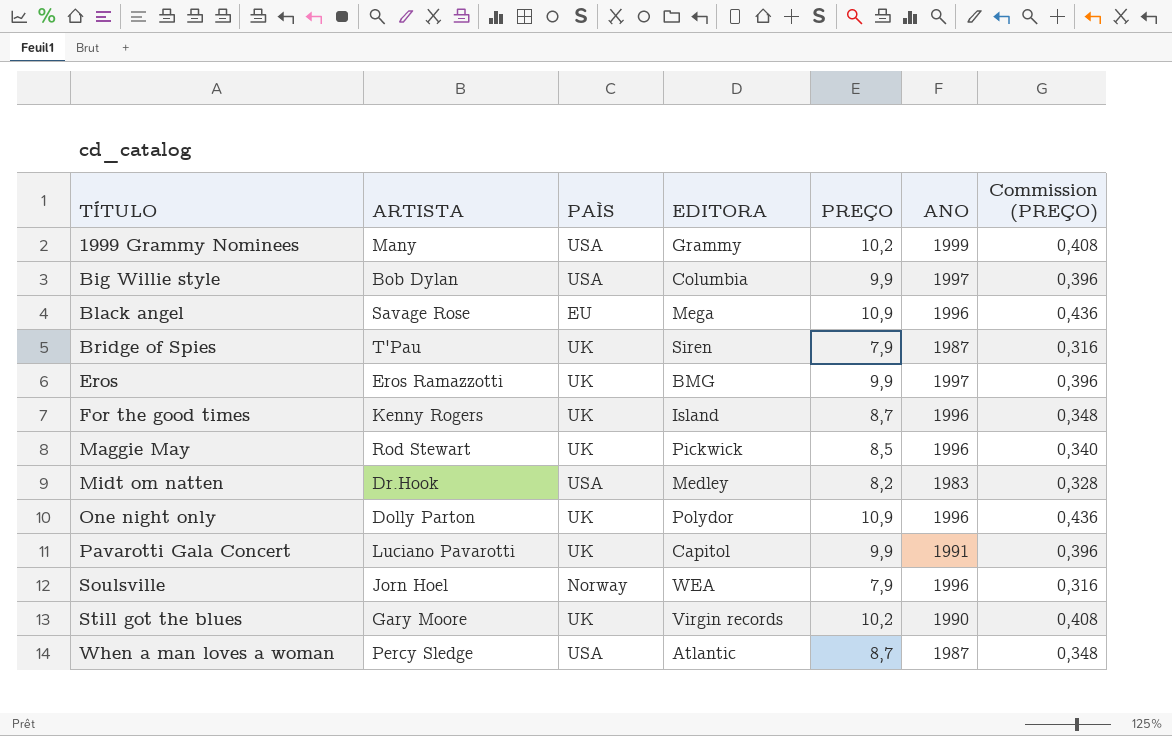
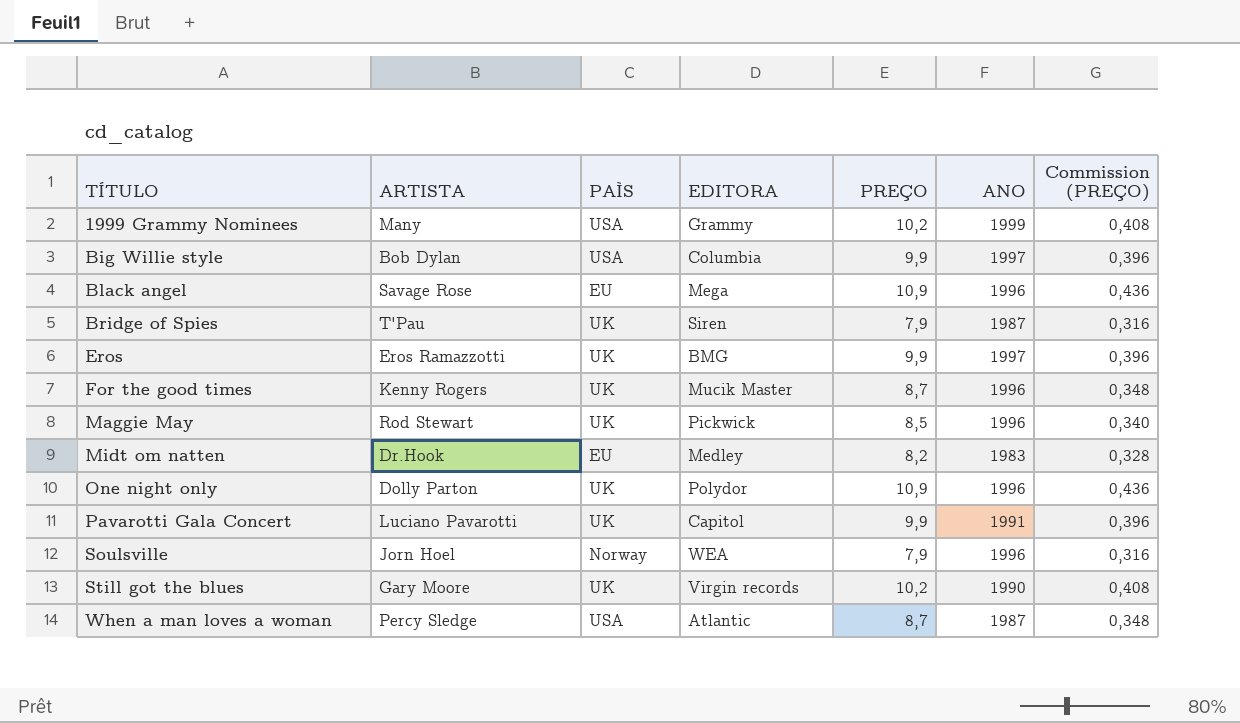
For the good times | EDITORA: Island -> Mucik Master
Midt om natten | PAÌS: USA -> EU

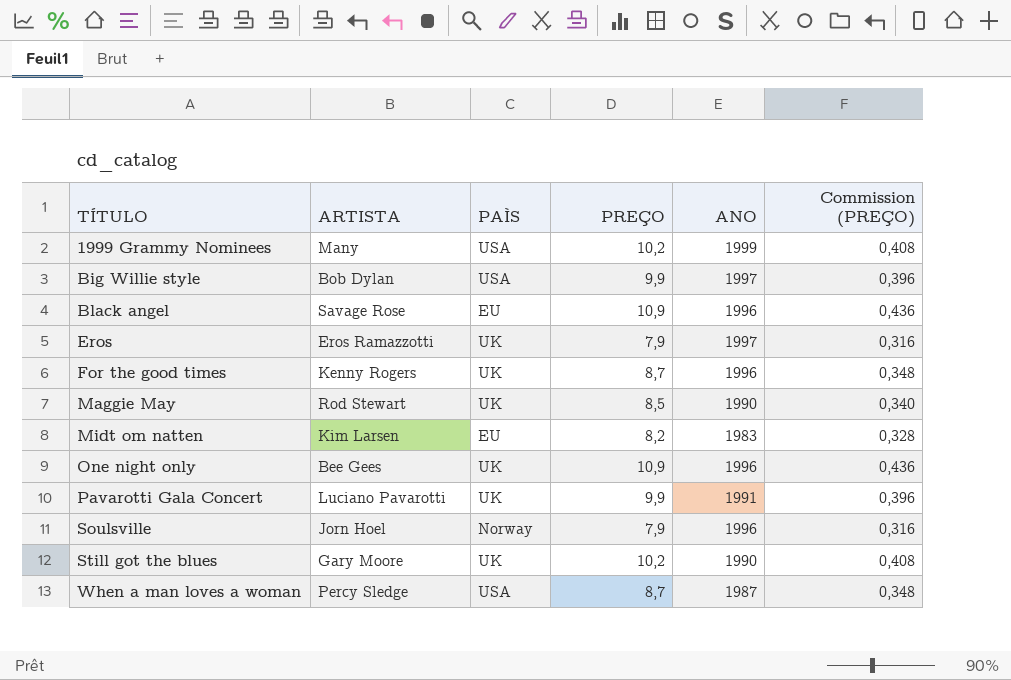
column EDITORA | position: 4 -> none
row Bridge of Spies: T'Pau | UK | Siren | 7,9 | 1987 | 0,316 -> none
Eros | PREÇO: 9,9 -> 7,9
Eros | Commission (PREÇO): 0,396 -> 0,316
Maggie May | ANO: 1996 -> 1990
Midt om natten | ARTISTA: Dr.Hook -> Kim Larsen
One night only | ARTISTA: Dolly Parton -> Bee Gees

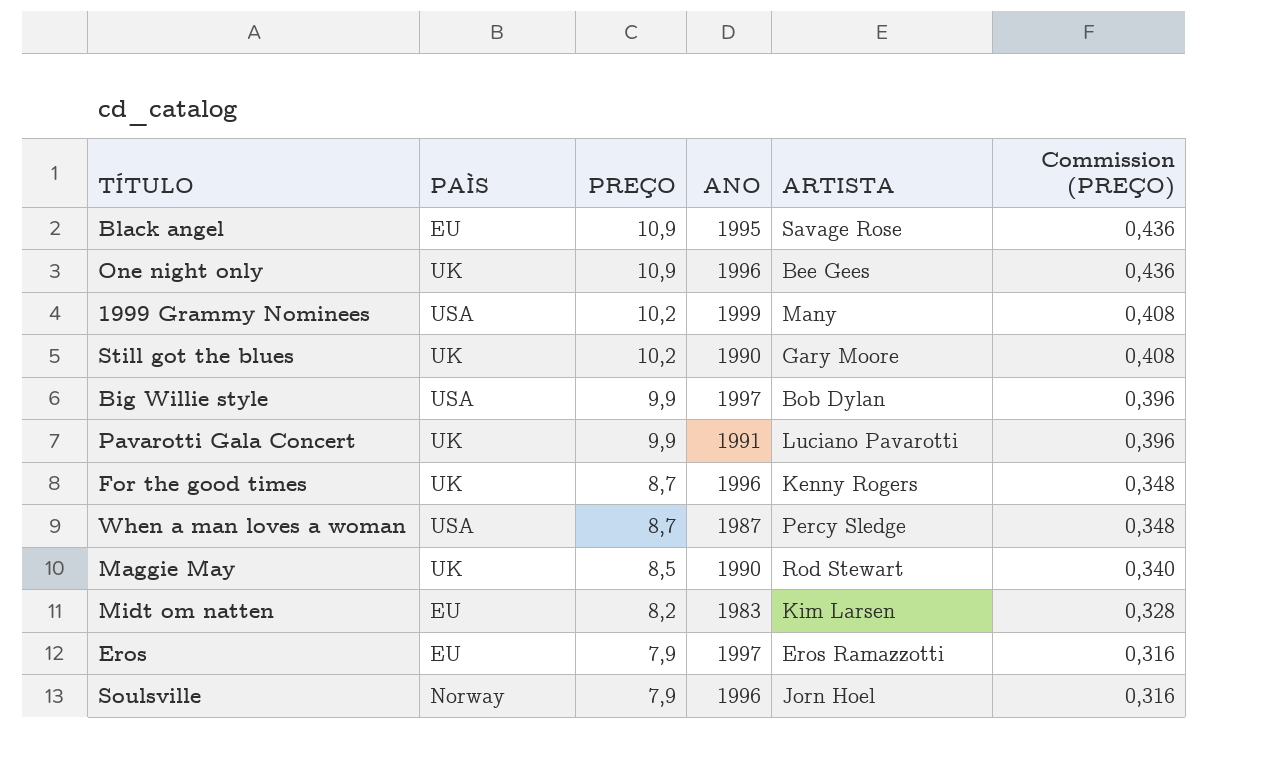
row order: TÍTULO ascending -> PREÇO descending
column ARTISTA | position: 2 -> 5
Black angel | ANO: 1996 -> 1995
Eros | PAÌS: UK -> EU

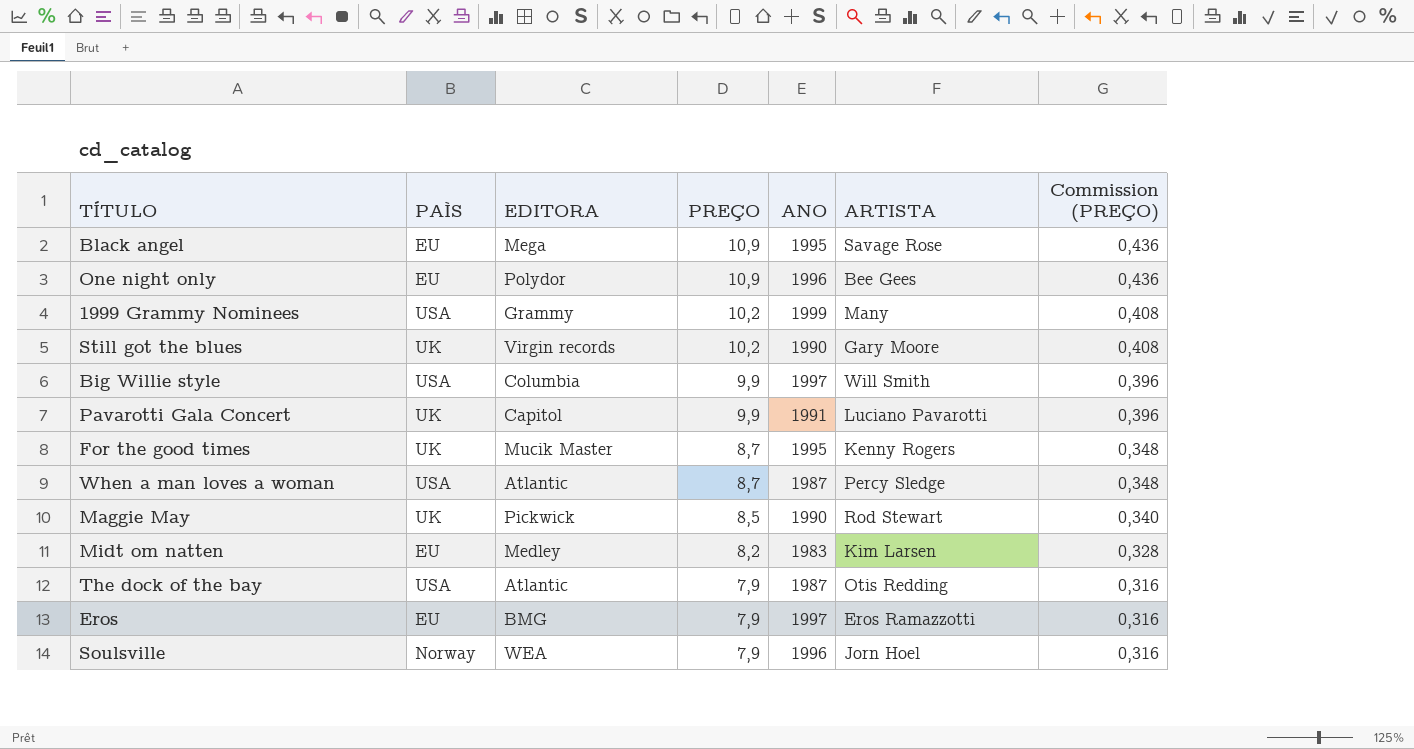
column EDITORA | position: none -> 3
One night only | PAÌS: UK -> EU
Big Willie style | ARTISTA: Bob Dylan -> Will Smith
For the good times | ANO: 1996 -> 1995
row The dock of the bay: none -> USA | Atlantic | 7,9 | 1987 | Otis Redding | 0,316

